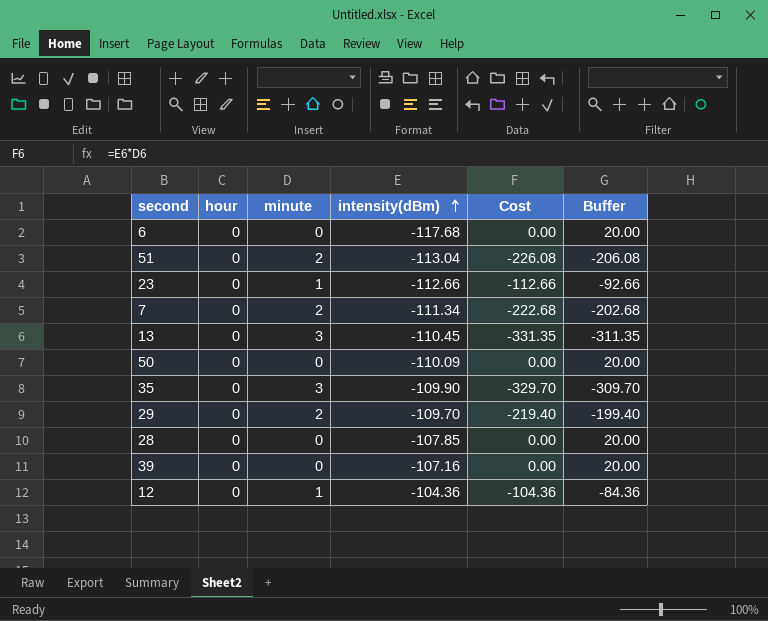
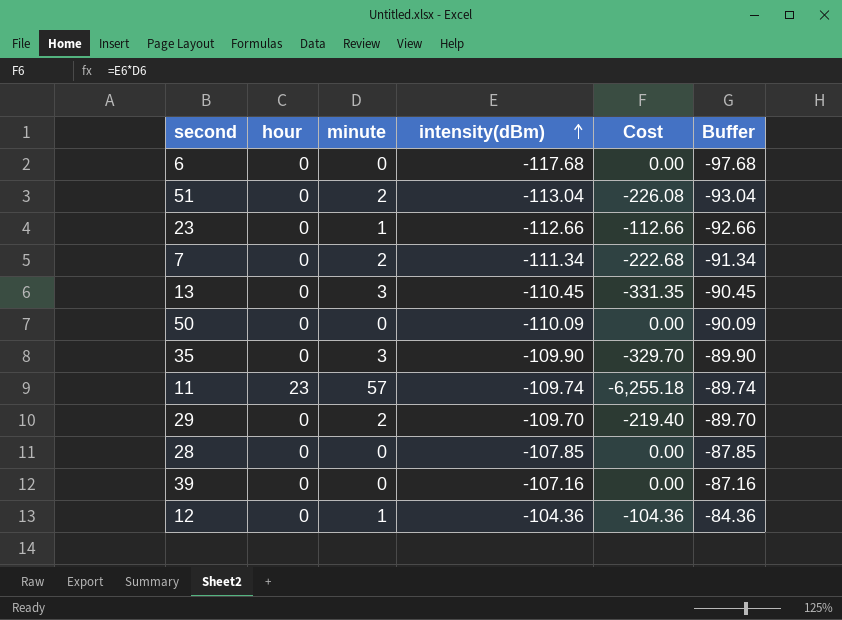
column Buffer | formula: [Cost] + 20 -> [intensity(dBm)] + 20
row 11: none -> 23 | 57 | -109.74 | -6,255.18 | -89.74

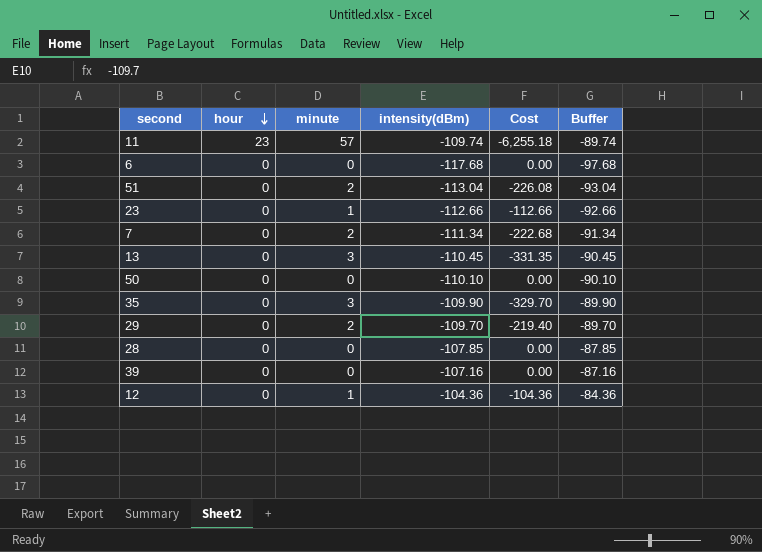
row order: intensity(dBm) ascending -> hour descending
50 | intensity(dBm): -110.09 -> -110.10
50 | Buffer: -90.09 -> -90.10

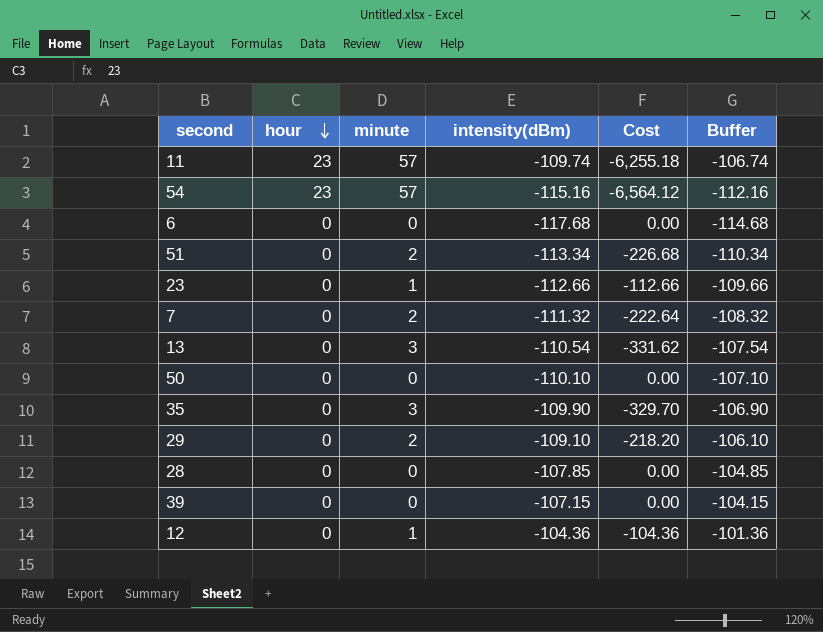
column Buffer | formula: [intensity(dBm)] + 20 -> [intensity(dBm)] + 3
row 54: none -> 23 | 57 | -115.16 | -6,564.12 | -112.16
51 | intensity(dBm): -113.04 -> -113.34
51 | Cost: -226.08 -> -226.68
7 | intensity(dBm): -111.34 -> -111.32
7 | Cost: -222.68 -> -222.64
13 | intensity(dBm): -110.45 -> -110.54
13 | Cost: -331.35 -> -331.62
29 | intensity(dBm): -109.70 -> -109.10
29 | Cost: -219.40 -> -218.20
39 | intensity(dBm): -107.16 -> -107.15

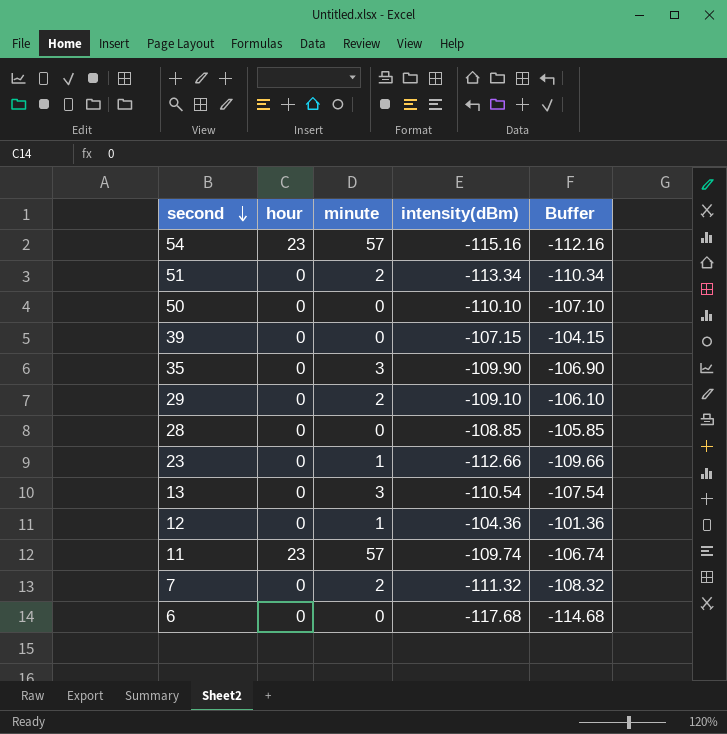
row order: hour descending -> second descending
column Cost | formula: [minute] * [intensity(dBm)] -> none
28 | intensity(dBm): -107.85 -> -108.85
28 | Buffer: -104.85 -> -105.85

